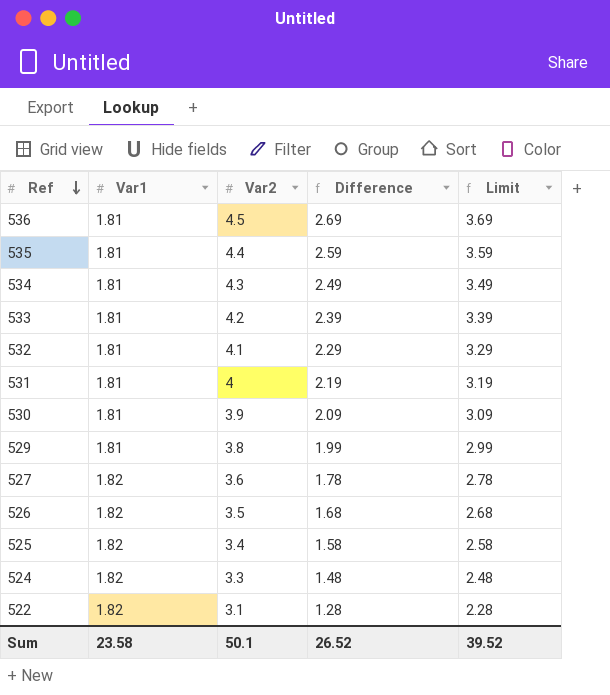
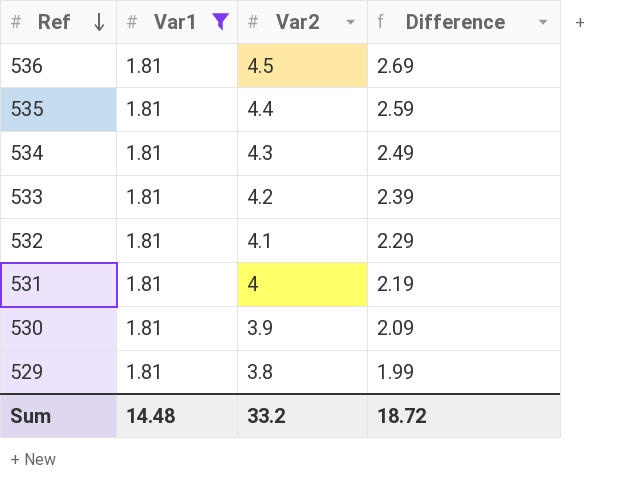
filter: none -> Var1 = 1.81
column Limit | formula: [Difference] + 1 -> none
Sum | Var1: 23.58 -> 14.48
Sum | Var2: 50.1 -> 33.2
Sum | Difference: 26.52 -> 18.72

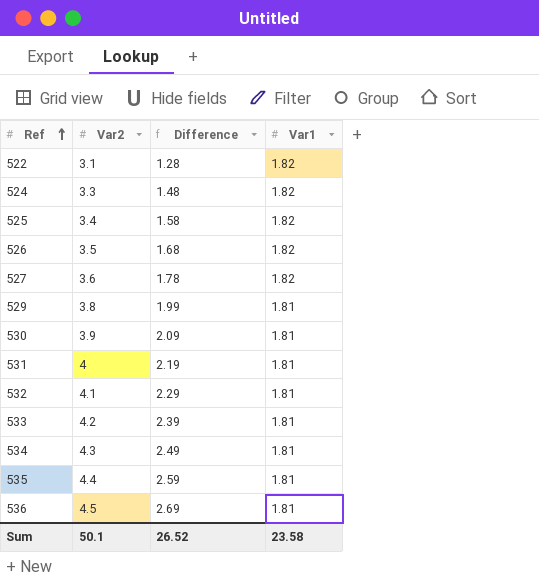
filter: Var1 = 1.81 -> none
row order: Ref descending -> Ref ascending
column Var1 | position: 2 -> 4
Sum | Var2: 33.2 -> 50.1
Sum | Difference: 18.72 -> 26.52
Sum | Var1: 14.48 -> 23.58

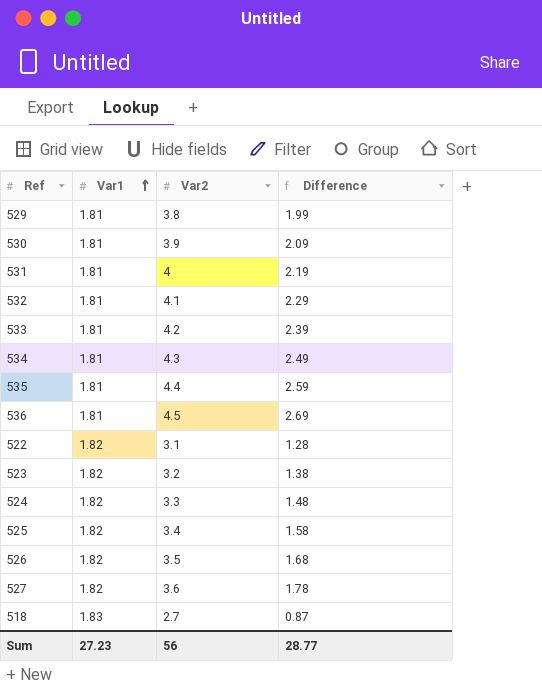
row order: Ref ascending -> Var1 ascending
column Var1 | position: 4 -> 2
row 523: none -> 1.82 | 3.2 | 1.38
row 518: none -> 1.83 | 2.7 | 0.87
Sum | Var1: 23.58 -> 27.23
Sum | Var2: 50.1 -> 56
Sum | Difference: 26.52 -> 28.77

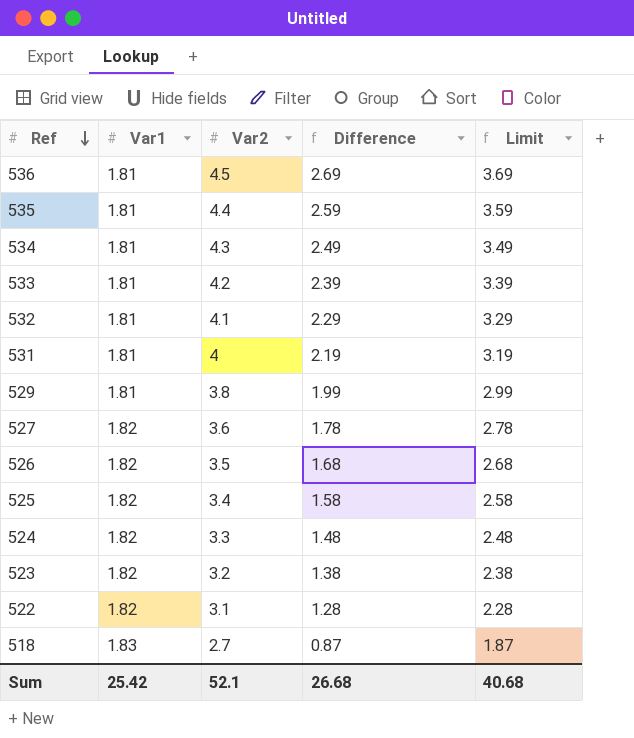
row order: Var1 ascending -> Ref descending
column Limit | formula: none -> [Difference] + 1
row 530: 1.81 | 3.9 | 2.09 -> none
Sum | Var1: 27.23 -> 25.42
Sum | Var2: 56 -> 52.1
Sum | Difference: 28.77 -> 26.68

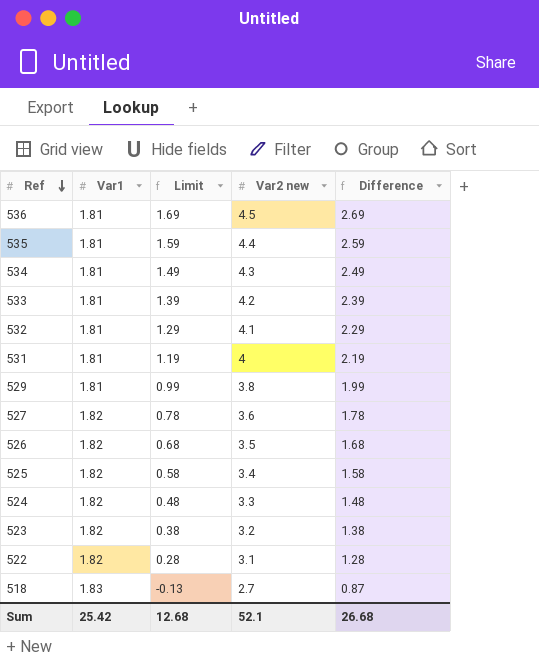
column Limit | formula: [Difference] + 1 -> [Difference] - 1
column Limit | position: 5 -> 3
column name: Var2 -> Var2 new
Sum | Limit: 40.68 -> 12.68

